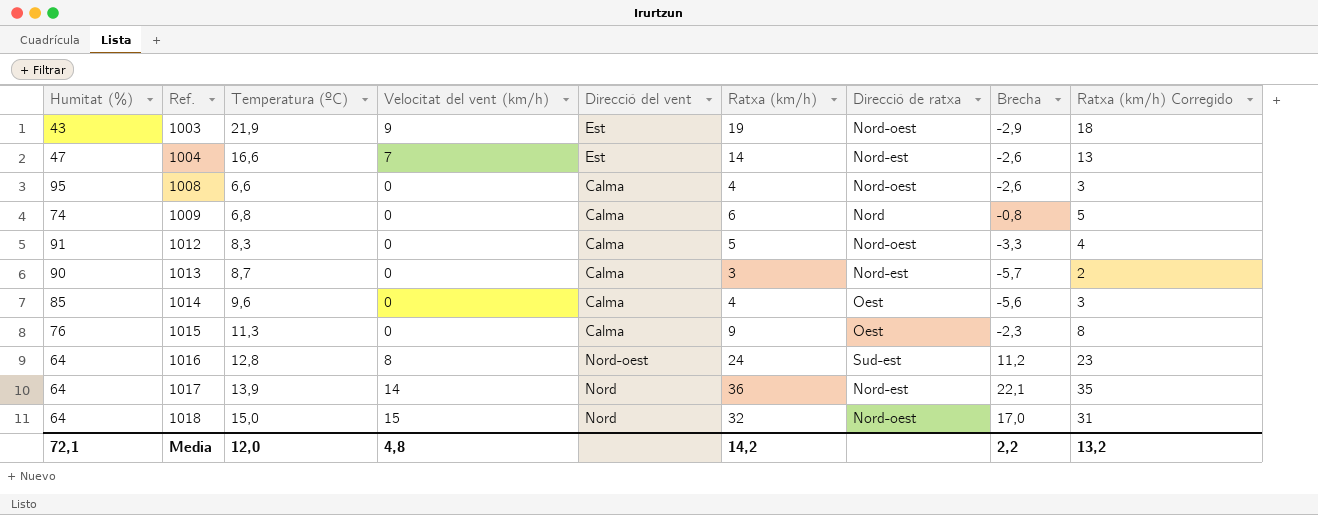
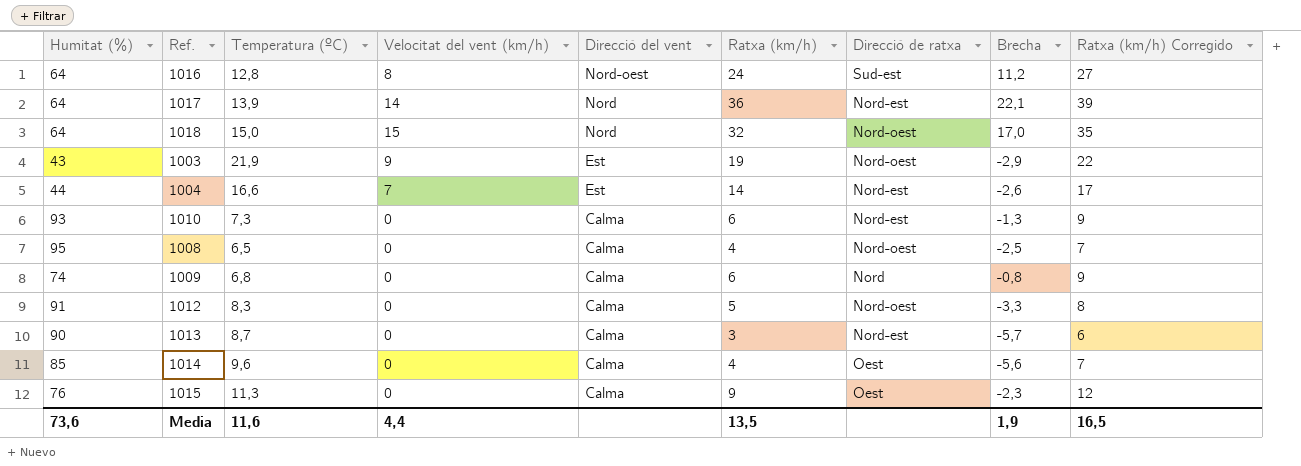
row order: Ref. ascending -> Direcció del vent descending
column Ratxa (km/h) Corregido | formula: [Ratxa (km/h)] - 1 -> [Ratxa (km/h)] + 3
1004 | Humitat (%): 47 -> 44
row 1010: none -> 93 | 7,3 | 0 | Calma | 6 | Nord-est | -1,3 | 9
1008 | Temperatura (ºC): 6,6 -> 6,5
1008 | Brecha: -2,6 -> -2,5
Media | Humitat (%): 72,1 -> 73,6
Media | Temperatura (ºC): 12,0 -> 11,6
Media | Velocitat del vent (km/h): 4,8 -> 4,4
Media | Ratxa (km/h): 14,2 -> 13,5
Media | Brecha: 2,2 -> 1,9
Media | Ratxa (km/h) Corregido: 13,2 -> 16,5

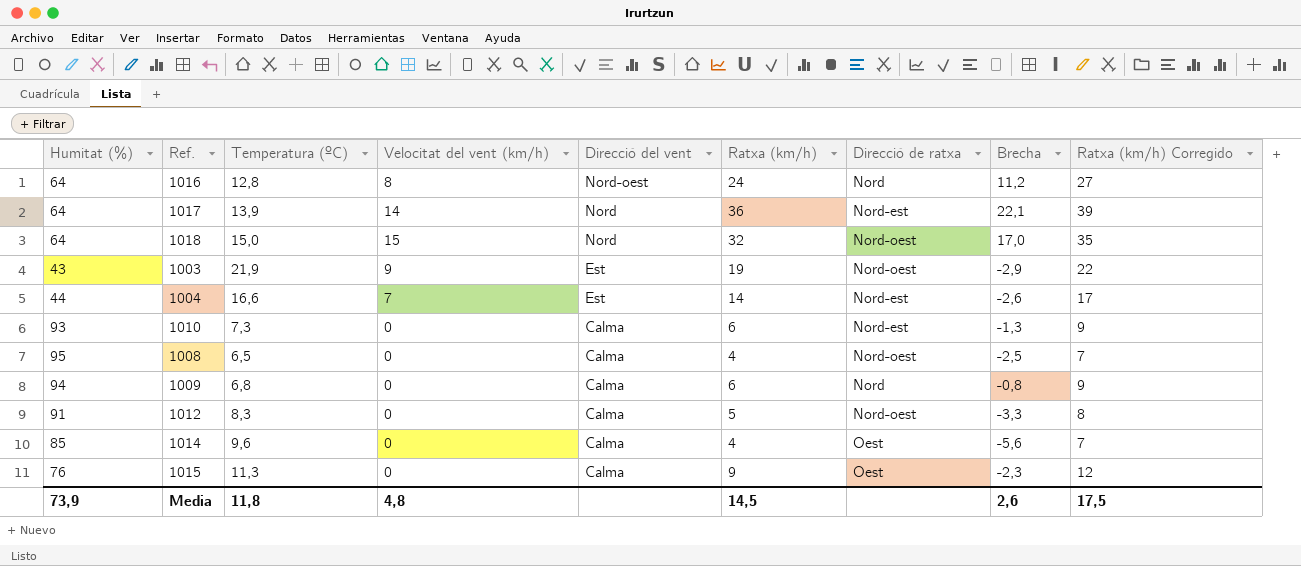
row 1013: 90 | 8,7 | 0 | Calma | 3 | Nord-est | -5,7 | 6 -> none
1016 | Direcció de ratxa: Sud-est -> Nord
1009 | Humitat (%): 74 -> 94
Media | Humitat (%): 73,6 -> 73,9
Media | Temperatura (ºC): 11,6 -> 11,8
Media | Velocitat del vent (km/h): 4,4 -> 4,8
Media | Ratxa (km/h): 13,5 -> 14,5
Media | Brecha: 1,9 -> 2,6
Media | Ratxa (km/h) Corregido: 16,5 -> 17,5

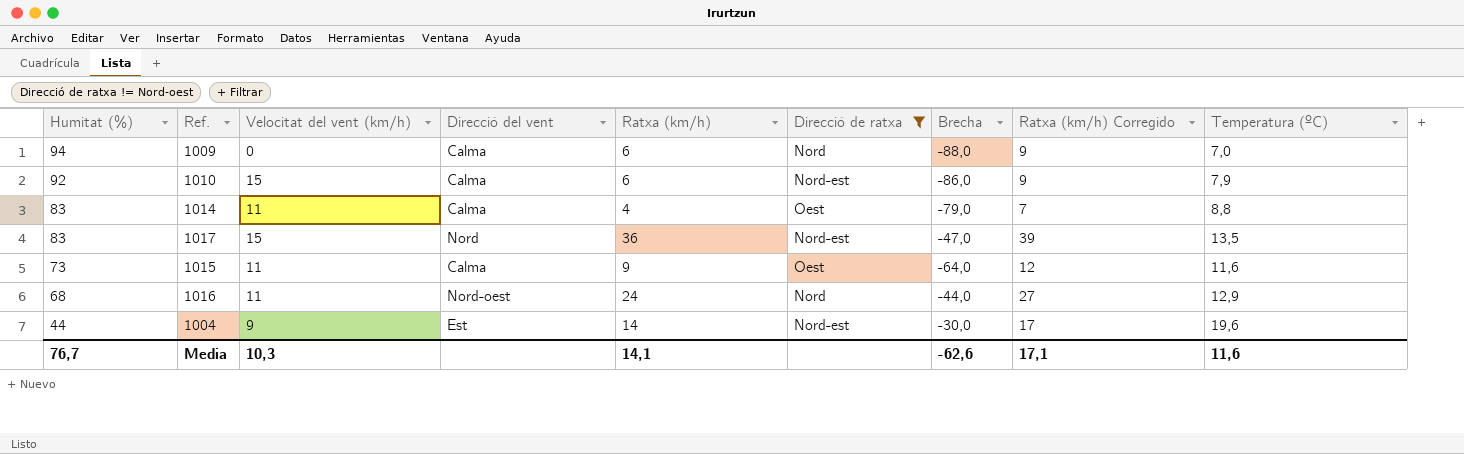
filter: none -> Direcció de ratxa != Nord-oest
row order: Direcció del vent descending -> Humitat (%) descending
column Brecha | formula: [Ratxa (km/h)] - [Temperatura (ºC)] -> [Ratxa (km/h)] - [Humitat (%)]
column Temperatura (ºC) | position: 3 -> 9
1009 | Temperatura (ºC): 6,8 -> 7,0
1010 | Humitat (%): 93 -> 92
1010 | Velocitat del vent (km/h): 0 -> 15
1010 | Temperatura (ºC): 7,3 -> 7,9
1014 | Humitat (%): 85 -> 83
1014 | Velocitat del vent (km/h): 0 -> 11
1014 | Temperatura (ºC): 9,6 -> 8,8
1017 | Humitat (%): 64 -> 83
1017 | Velocitat del vent (km/h): 14 -> 15
1017 | Temperatura (ºC): 13,9 -> 13,5
1015 | Humitat (%): 76 -> 73
1015 | Velocitat del vent (km/h): 0 -> 11
1015 | Temperatura (ºC): 11,3 -> 11,6
1016 | Humitat (%): 64 -> 68
1016 | Velocitat del vent (km/h): 8 -> 11
1016 | Temperatura (ºC): 12,8 -> 12,9
1004 | Velocitat del vent (km/h): 7 -> 9
1004 | Temperatura (ºC): 16,6 -> 19,6
Media | Humitat (%): 73,9 -> 76,7
Media | Velocitat del vent (km/h): 4,8 -> 10,3
Media | Ratxa (km/h): 14,5 -> 14,1
Media | Brecha: 2,6 -> -62,6
Media | Ratxa (km/h) Corregido: 17,5 -> 17,1
Media | Temperatura (ºC): 11,8 -> 11,6

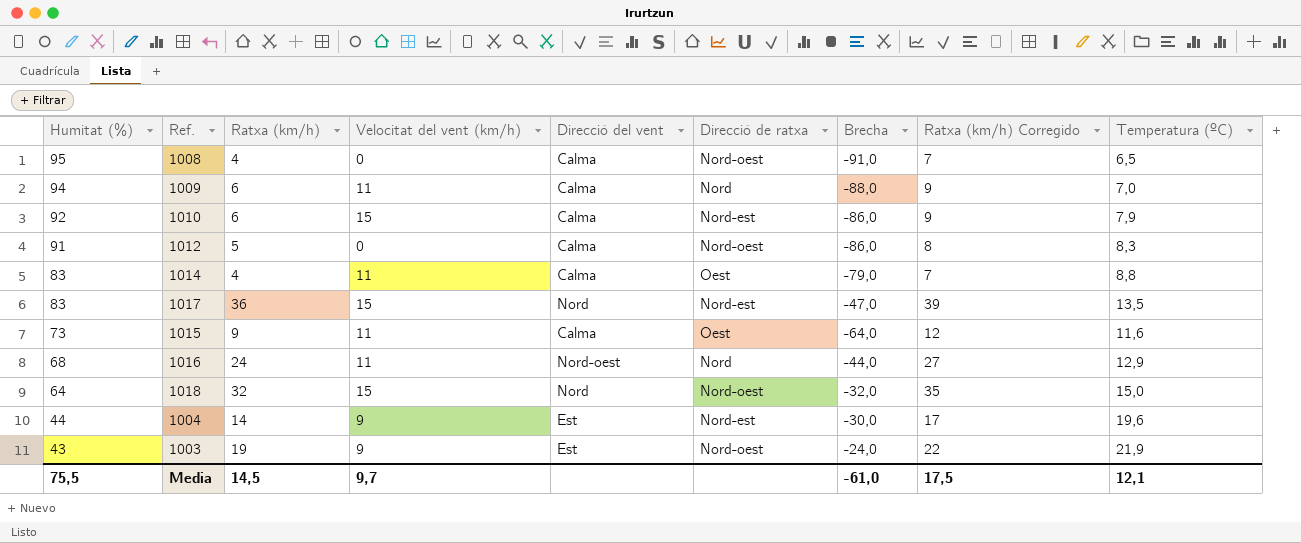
filter: Direcció de ratxa != Nord-oest -> none
column Ratxa (km/h) | position: 5 -> 3
1009 | Velocitat del vent (km/h): 0 -> 11
Media | Humitat (%): 76,7 -> 75,5
Media | Ratxa (km/h): 14,1 -> 14,5
Media | Velocitat del vent (km/h): 10,3 -> 9,7
Media | Brecha: -62,6 -> -61,0
Media | Ratxa (km/h) Corregido: 17,1 -> 17,5
Media | Temperatura (ºC): 11,6 -> 12,1

